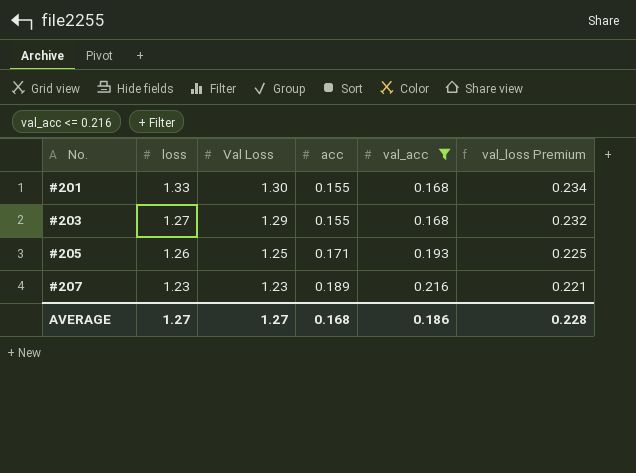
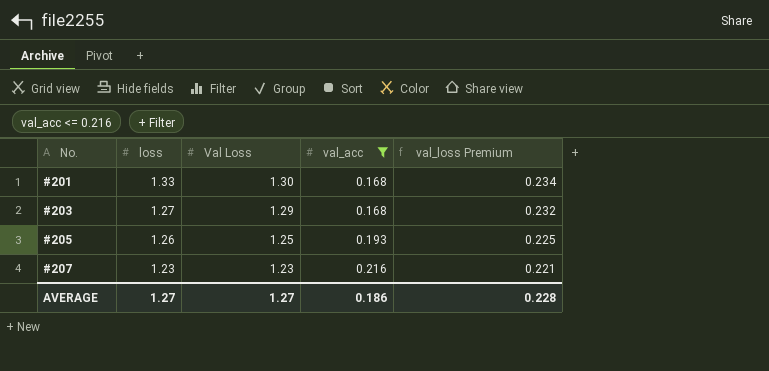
column acc | position: 4 -> none

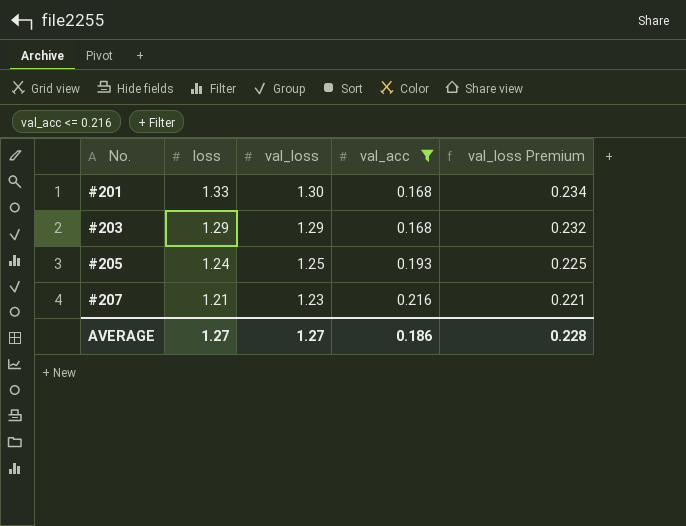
column name: Val Loss -> val_loss
#203 | loss: 1.27 -> 1.29
#205 | loss: 1.26 -> 1.24
#207 | loss: 1.23 -> 1.21

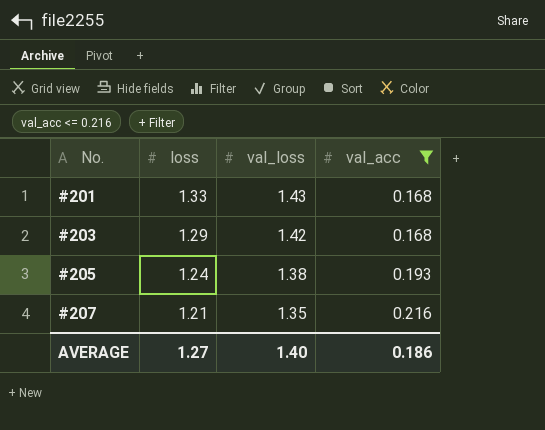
column val_loss Premium | formula: [val_loss] * 0.18 -> none
#201 | val_loss: 1.30 -> 1.43
#203 | val_loss: 1.29 -> 1.42
#205 | val_loss: 1.25 -> 1.38
#207 | val_loss: 1.23 -> 1.35
AVERAGE | val_loss: 1.27 -> 1.40

